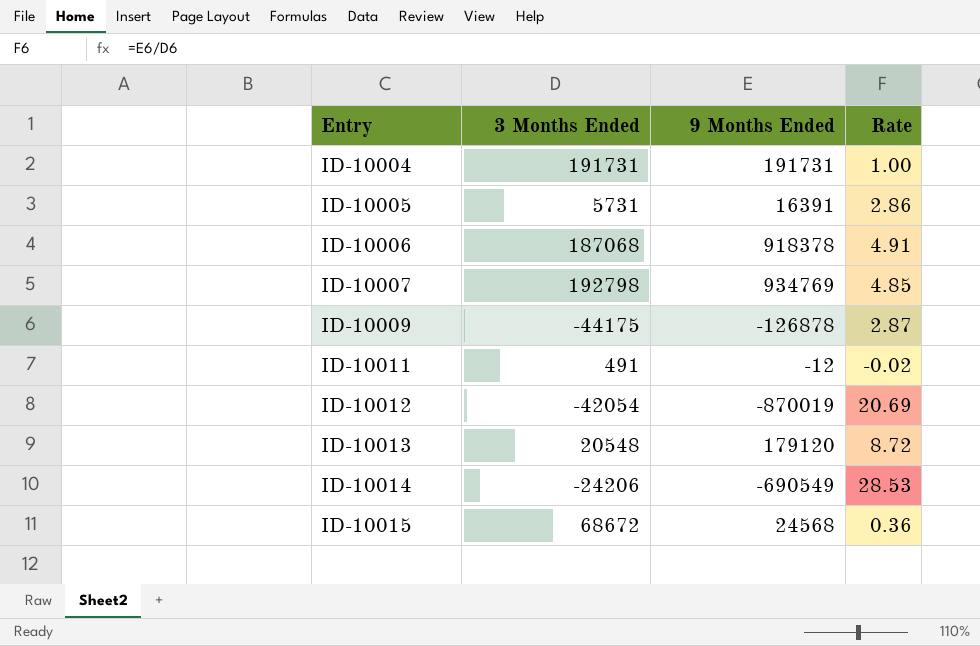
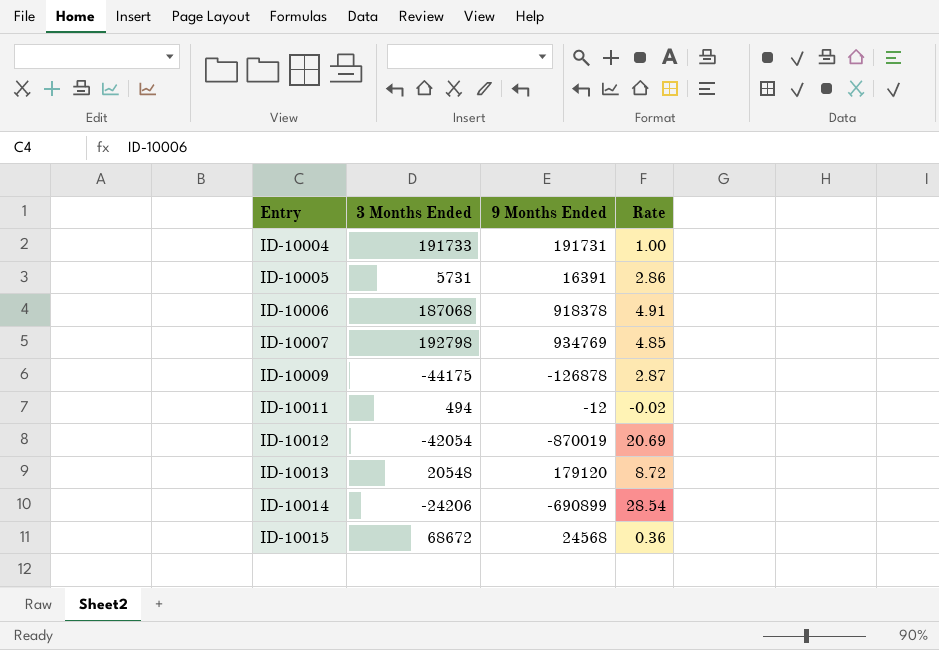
ID-10004 | 3 Months Ended: 191731 -> 191733
ID-10011 | 3 Months Ended: 491 -> 494
ID-10014 | 9 Months Ended: -690549 -> -690899
ID-10014 | Rate: 28.53 -> 28.54

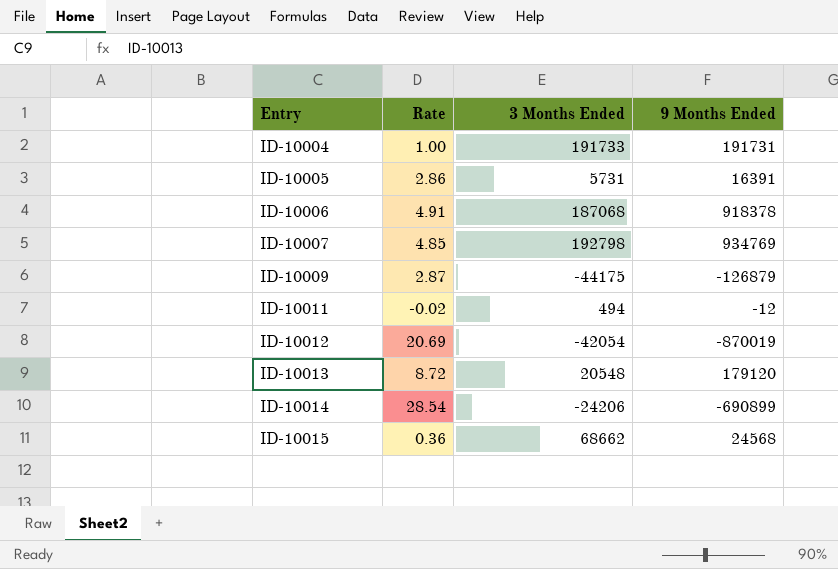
column Rate | position: 4 -> 2
ID-10009 | 9 Months Ended: -126878 -> -126879
ID-10015 | 3 Months Ended: 68672 -> 68662

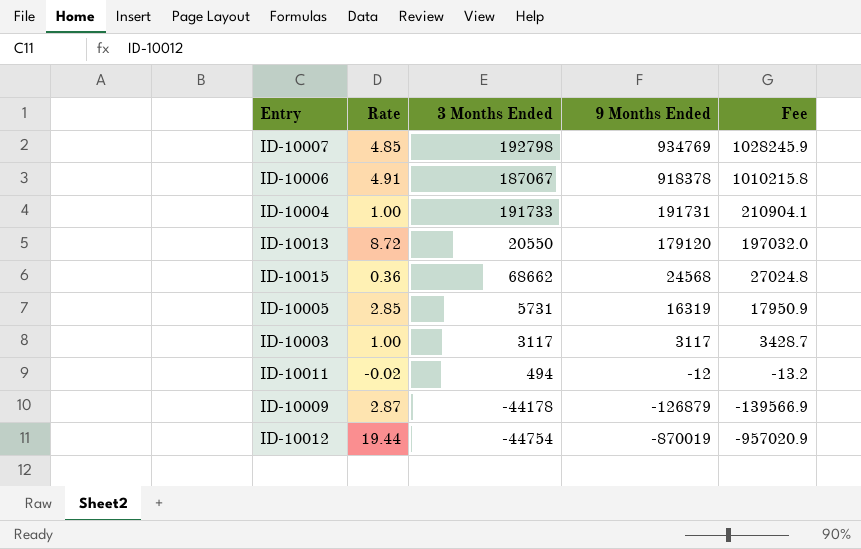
row order: Entry ascending -> 9 Months Ended descending
column Fee | formula: none -> [9 Months Ended] * 1.1
row ID-10014: 28.54 | -24206 | -690899 -> none
ID-10006 | 3 Months Ended: 187068 -> 187067
ID-10013 | 3 Months Ended: 20548 -> 20550
ID-10005 | Rate: 2.86 -> 2.85
ID-10005 | 9 Months Ended: 16391 -> 16319
row ID-10003: none -> 1.00 | 3117 | 3117 | 3428.7
ID-10009 | 3 Months Ended: -44175 -> -44178
ID-10012 | Rate: 20.69 -> 19.44
ID-10012 | 3 Months Ended: -42054 -> -44754

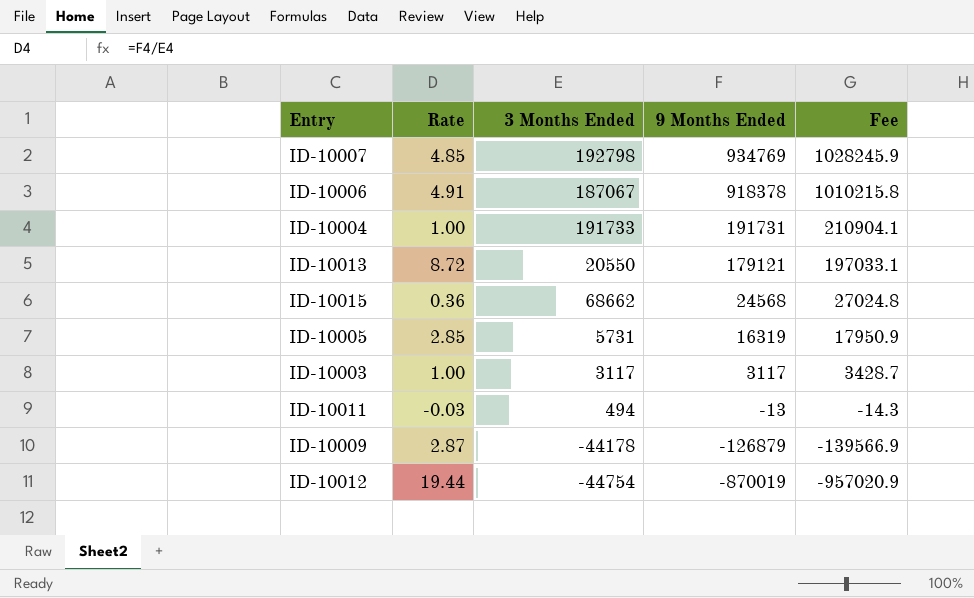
ID-10013 | 9 Months Ended: 179120 -> 179121
ID-10013 | Fee: 197032.0 -> 197033.1
ID-10011 | Rate: -0.02 -> -0.03
ID-10011 | 9 Months Ended: -12 -> -13
ID-10011 | Fee: -13.2 -> -14.3

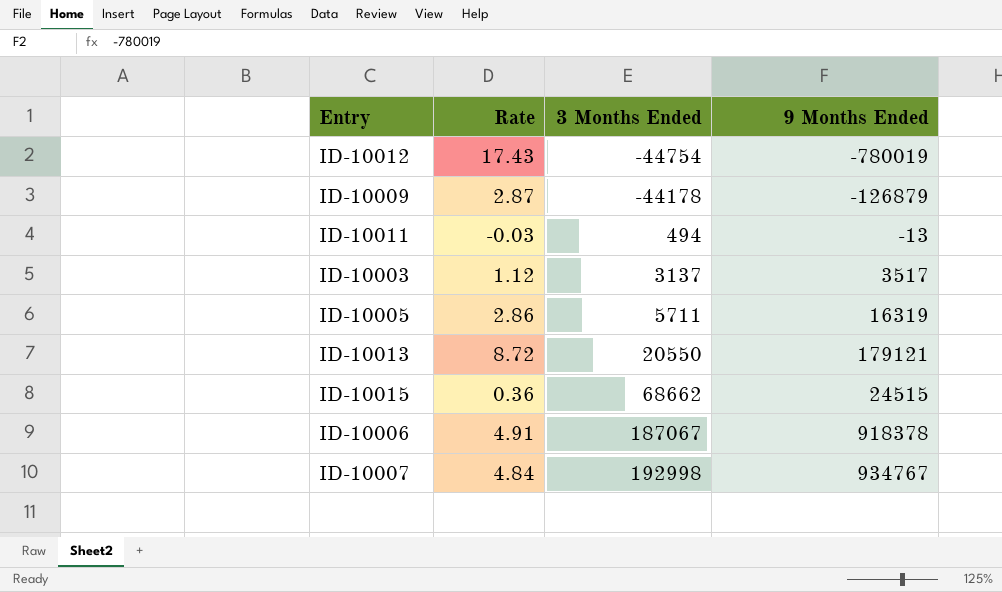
row order: 9 Months Ended descending -> 3 Months Ended ascending
column Fee | formula: [9 Months Ended] * 1.1 -> none
row ID-10004: 1.00 | 191733 | 191731 | 210904.1 -> none
ID-10012 | Rate: 19.44 -> 17.43
ID-10012 | 9 Months Ended: -870019 -> -780019
ID-10003 | Rate: 1.00 -> 1.12
ID-10003 | 3 Months Ended: 3117 -> 3137
ID-10003 | 9 Months Ended: 3117 -> 3517
ID-10005 | Rate: 2.85 -> 2.86
ID-10005 | 3 Months Ended: 5731 -> 5711
ID-10015 | 9 Months Ended: 24568 -> 24515
ID-10007 | Rate: 4.85 -> 4.84
ID-10007 | 3 Months Ended: 192798 -> 192998
ID-10007 | 9 Months Ended: 934769 -> 934767

